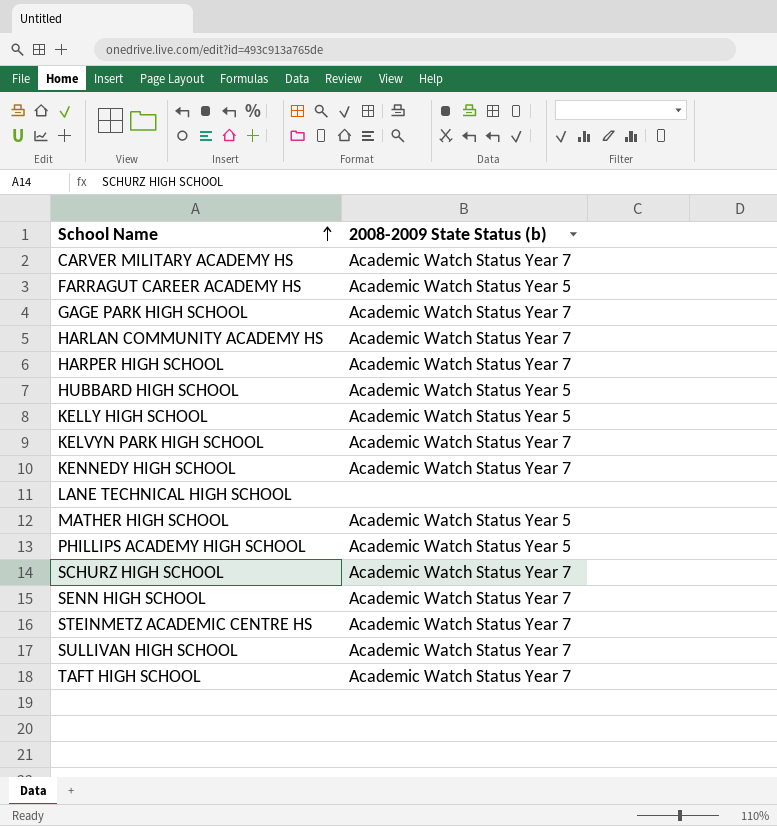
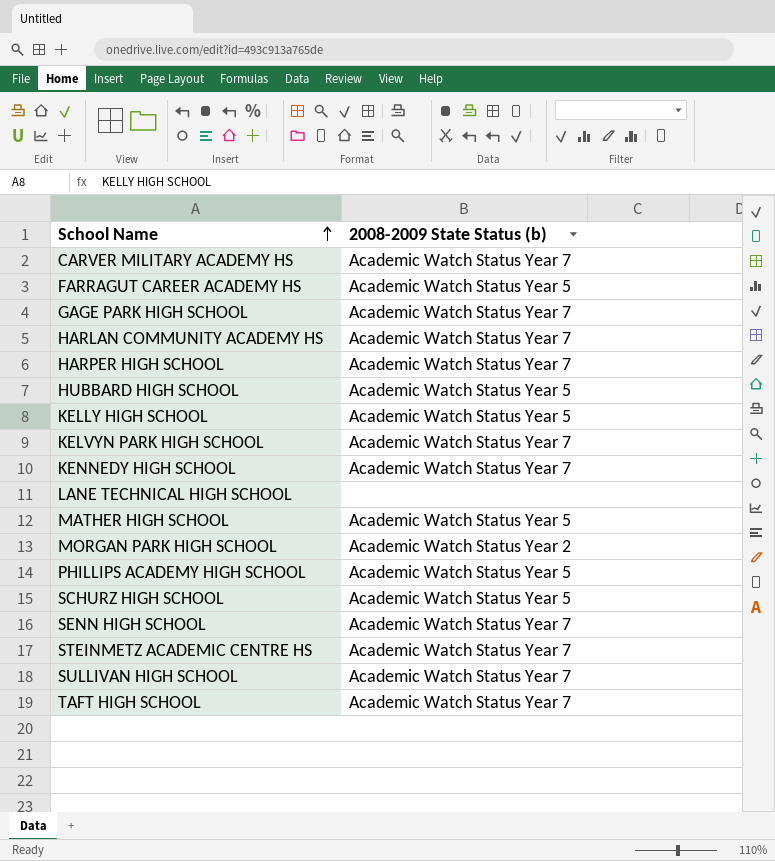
row MORGAN PARK HIGH SCHOOL: none -> Academic Watch Status Year 2
SCHURZ HIGH SCHOOL | 2008-2009 State Status (b): Academic Watch Status Year 7 -> Academic Watch Status Year 5

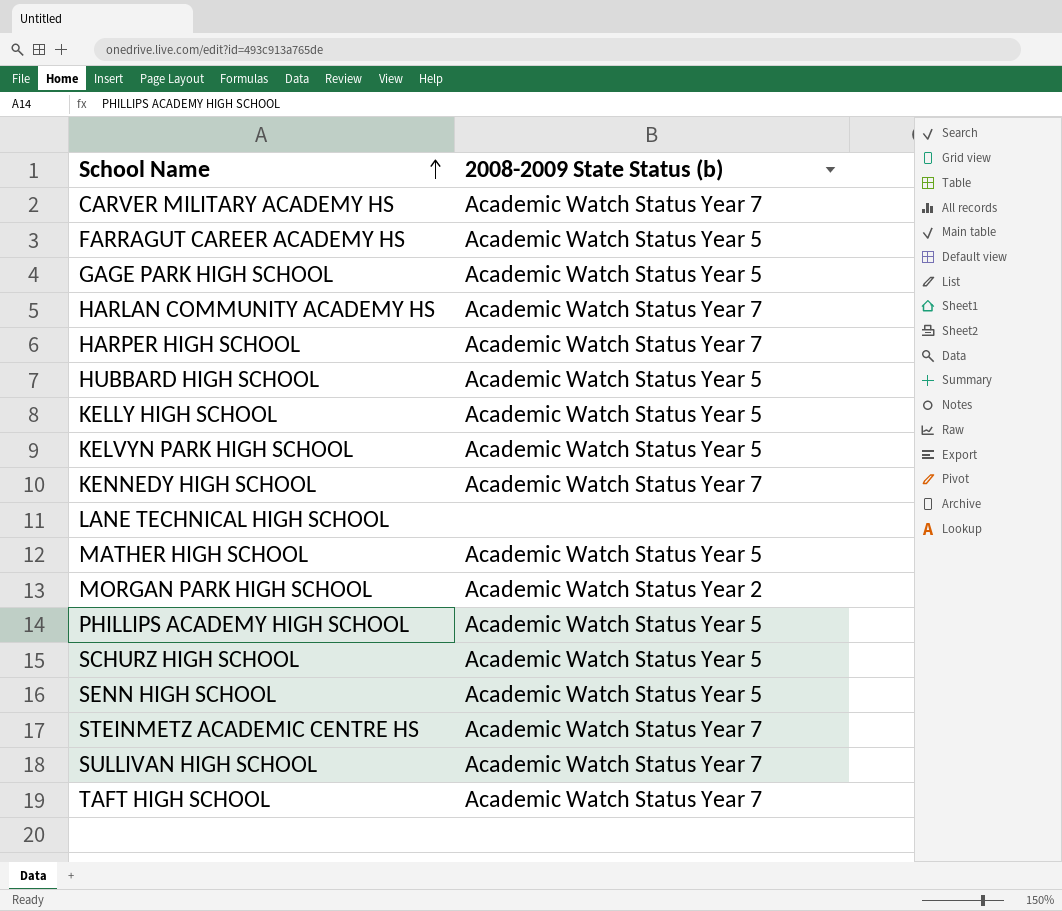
GAGE PARK HIGH SCHOOL | 2008-2009 State Status (b): Academic Watch Status Year 7 -> Academic Watch Status Year 5
KELVYN PARK HIGH SCHOOL | 2008-2009 State Status (b): Academic Watch Status Year 7 -> Academic Watch Status Year 5
SENN HIGH SCHOOL | 2008-2009 State Status (b): Academic Watch Status Year 7 -> Academic Watch Status Year 5

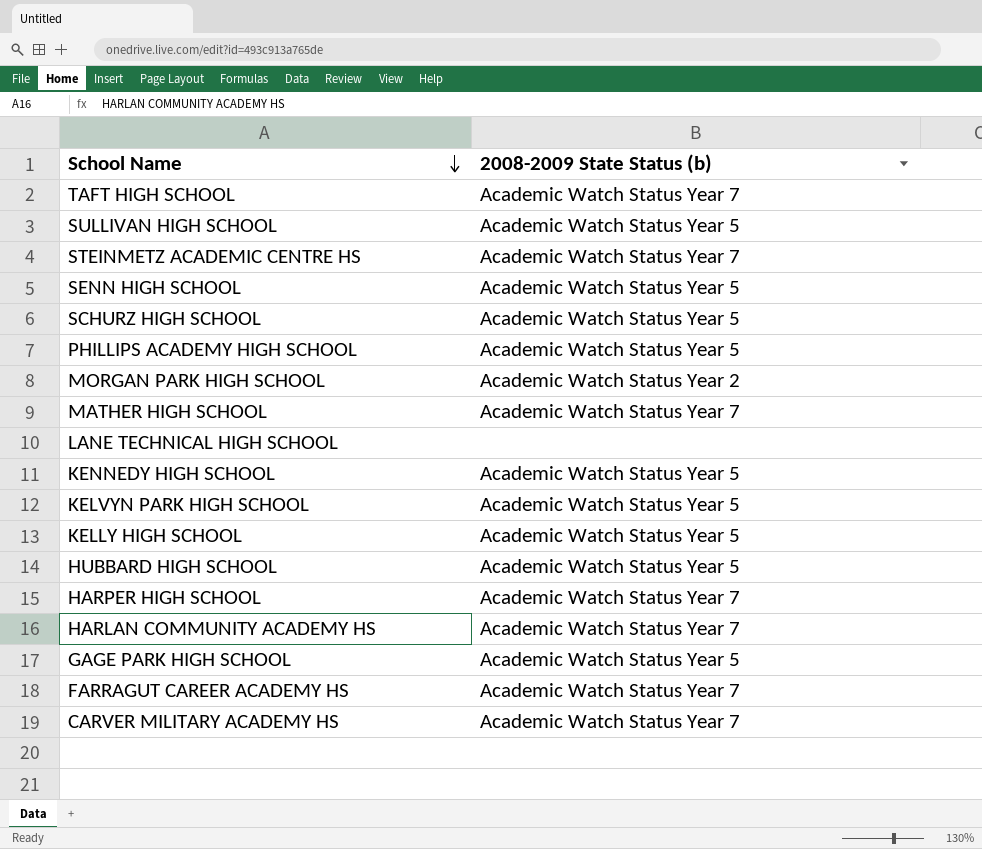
row order: School Name ascending -> School Name descending
SULLIVAN HIGH SCHOOL | 2008-2009 State Status (b): Academic Watch Status Year 7 -> Academic Watch Status Year 5
MATHER HIGH SCHOOL | 2008-2009 State Status (b): Academic Watch Status Year 5 -> Academic Watch Status Year 7
KENNEDY HIGH SCHOOL | 2008-2009 State Status (b): Academic Watch Status Year 7 -> Academic Watch Status Year 5
FARRAGUT CAREER ACADEMY HS | 2008-2009 State Status (b): Academic Watch Status Year 5 -> Academic Watch Status Year 7

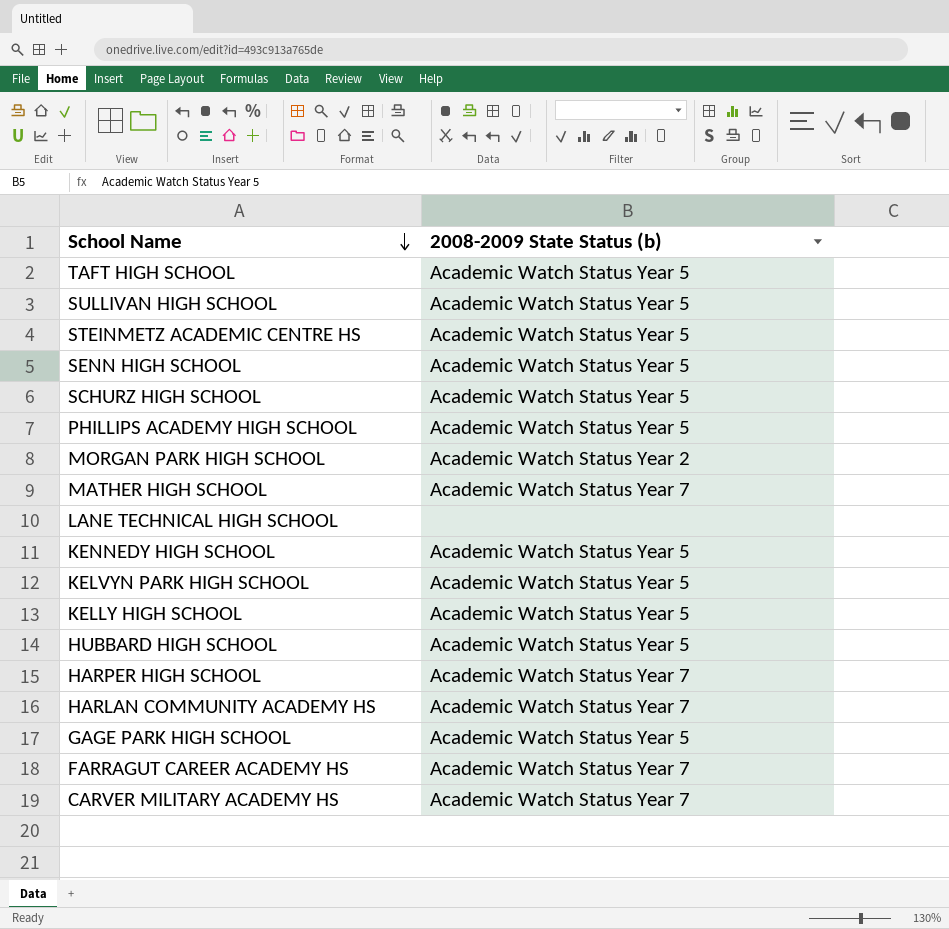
TAFT HIGH SCHOOL | 2008-2009 State Status (b): Academic Watch Status Year 7 -> Academic Watch Status Year 5
STEINMETZ ACADEMIC CENTRE HS | 2008-2009 State Status (b): Academic Watch Status Year 7 -> Academic Watch Status Year 5

